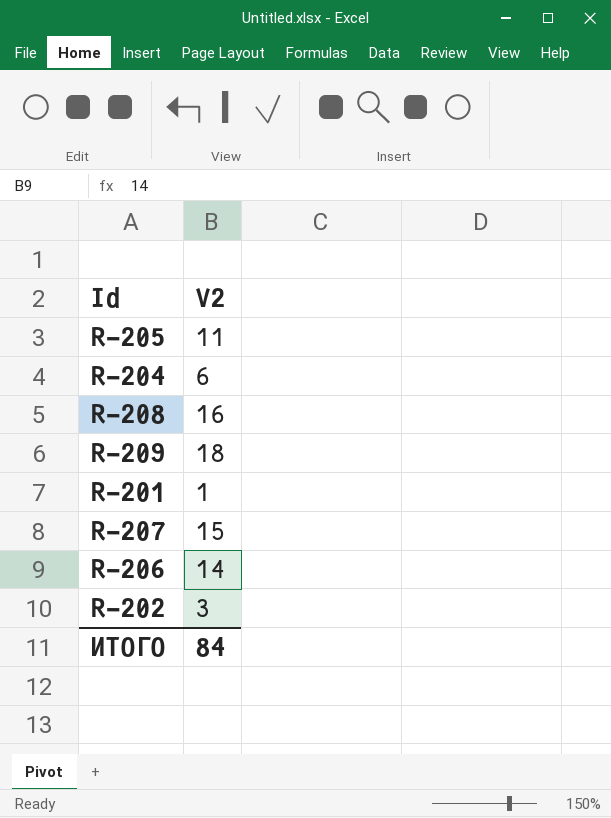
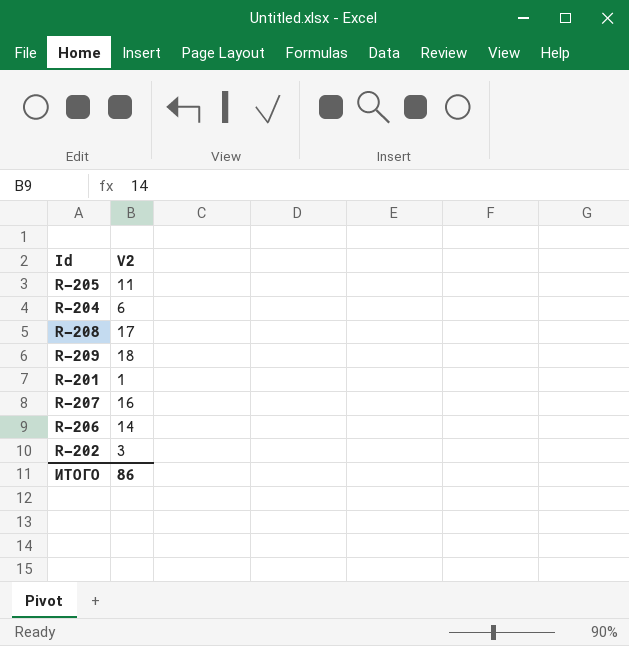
R-208 | V2: 16 -> 17
R-207 | V2: 15 -> 16
ИТОГО | V2: 84 -> 86

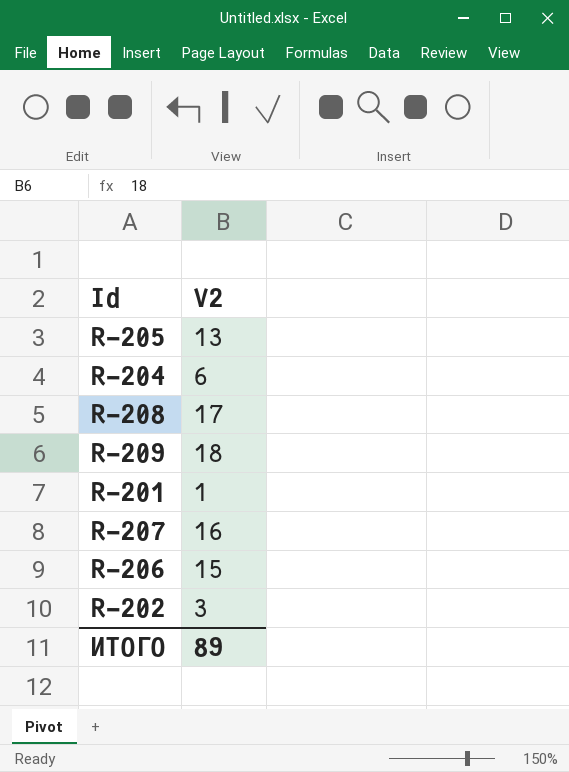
R-205 | V2: 11 -> 13
R-206 | V2: 14 -> 15
ИТОГО | V2: 86 -> 89

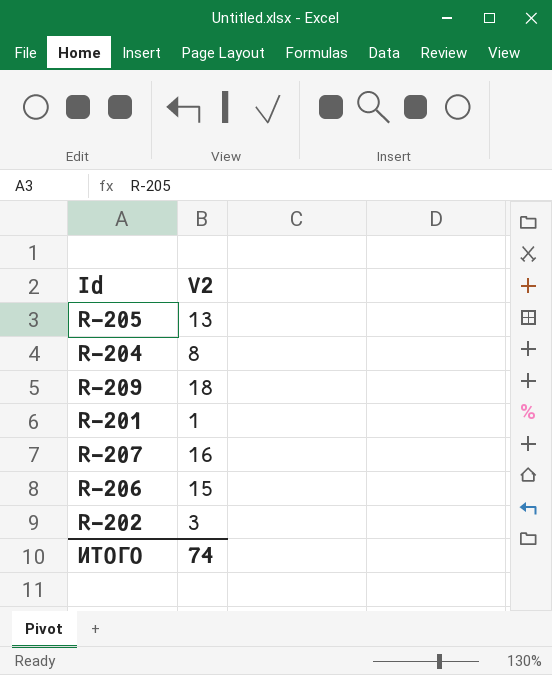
row R-208: 17 -> none
R-204 | V2: 6 -> 8
ИТОГО | V2: 89 -> 74

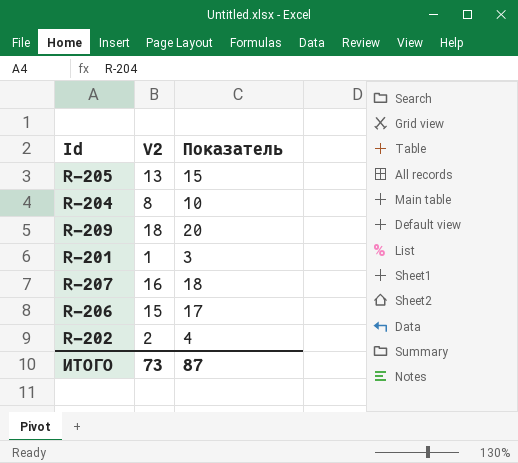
column Показатель | formula: none -> [V2] + 2
R-202 | V2: 3 -> 2
ИТОГО | V2: 74 -> 73

